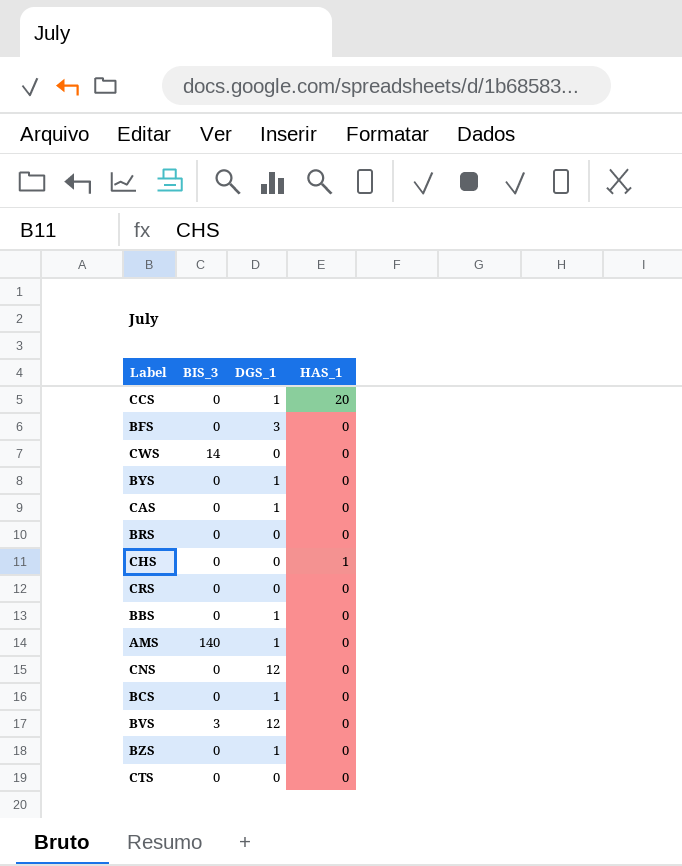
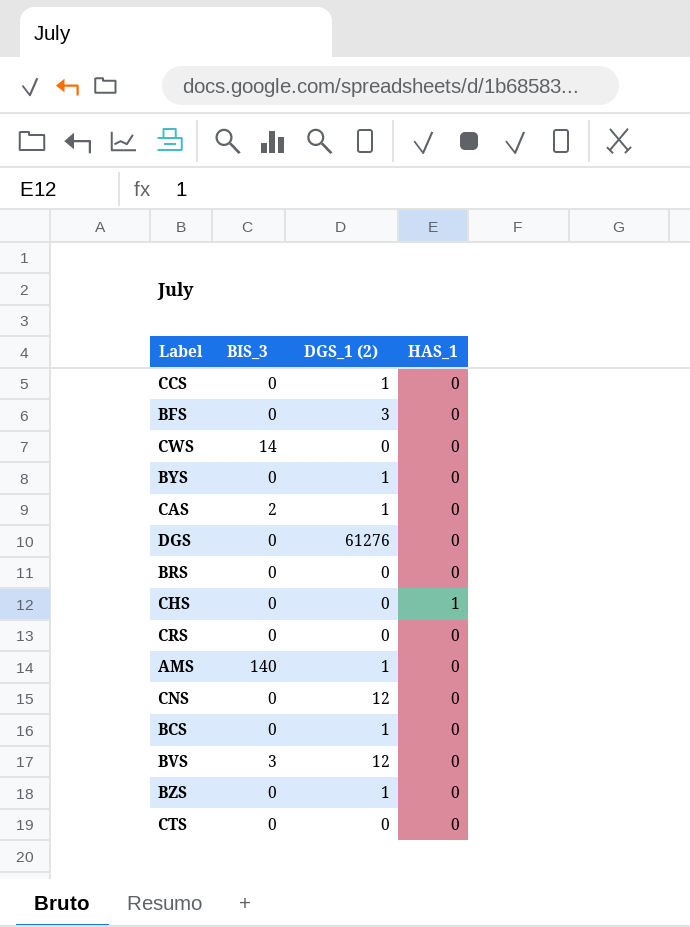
column name: DGS_1 -> DGS_1 (2)
row BBS: 0 | 1 | 0 -> none
CCS | HAS_1: 20 -> 0
CAS | BIS_3: 0 -> 2
row DGS: none -> 0 | 61276 | 0

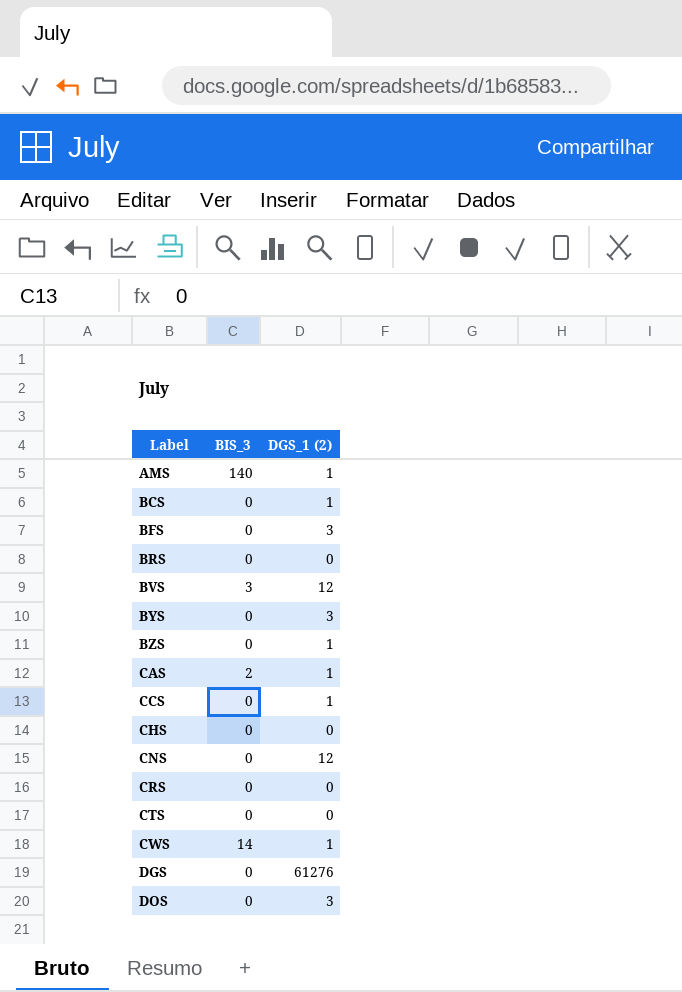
row order: none -> Label ascending
column HAS_1 | position: 4 -> none
BYS | DGS_1 (2): 1 -> 3
CWS | DGS_1 (2): 0 -> 1
row DOS: none -> 0 | 3

